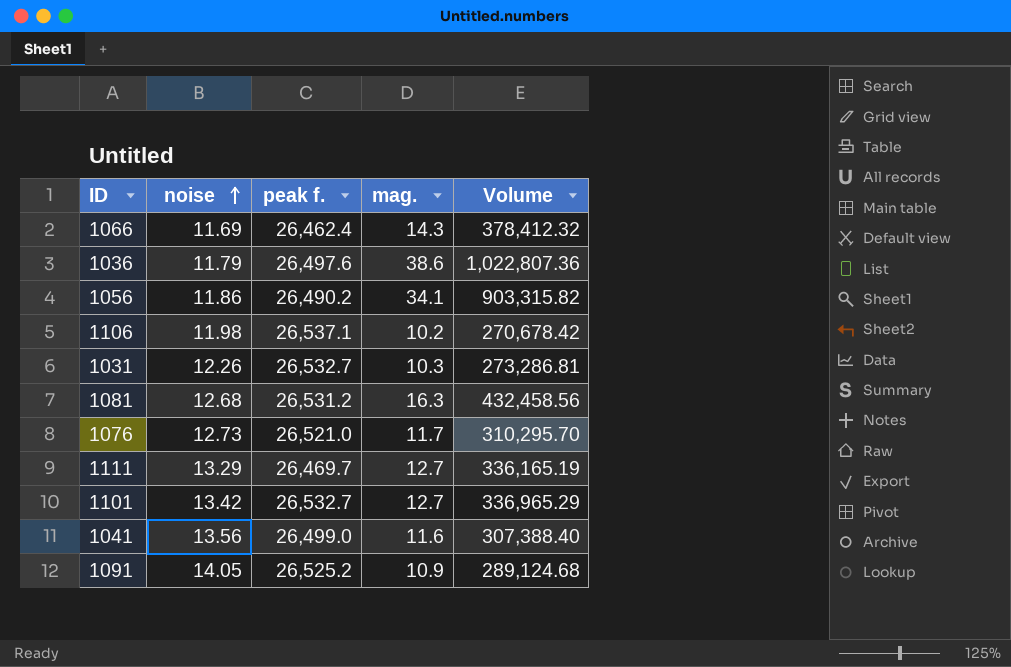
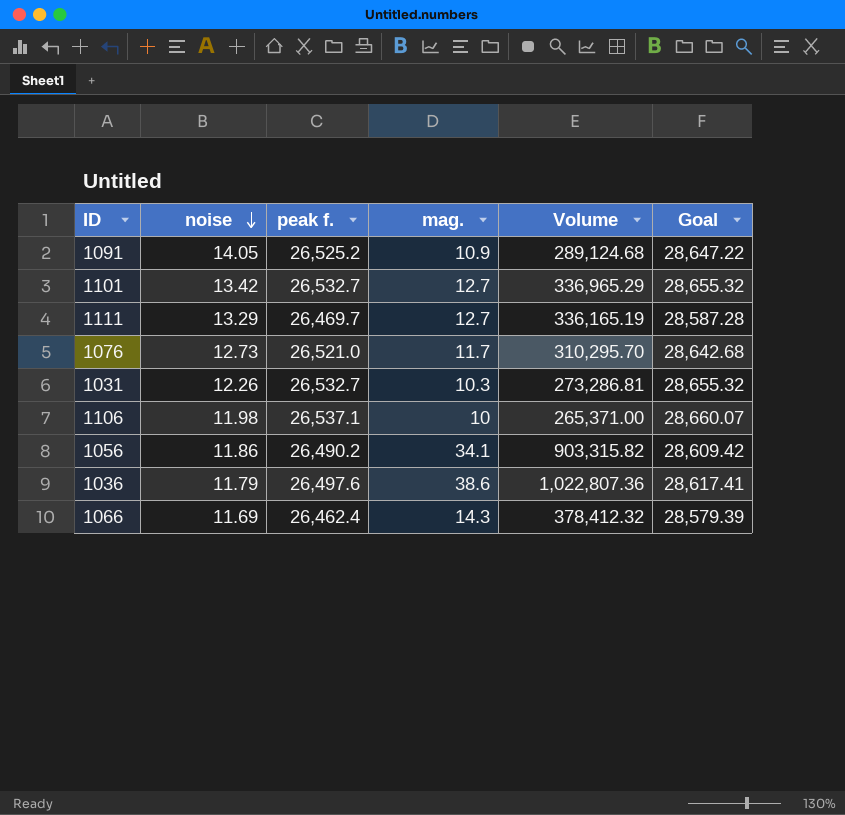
row order: noise ascending -> noise descending
column Goal | formula: none -> [peak f.] * 1.08
row 1081: 12.68 | 26,531.2 | 16.3 | 432,458.56 -> none
row 1041: 13.56 | 26,499.0 | 11.6 | 307,388.40 -> none
1106 | mag.: 10.2 -> 10
1106 | Volume: 270,678.42 -> 265,371.00

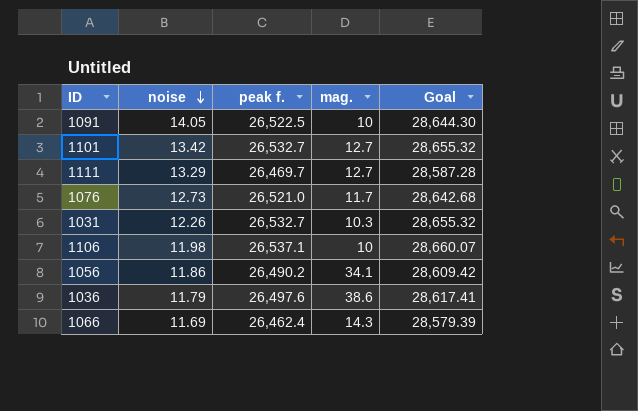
column Volume | formula: [peak f.] * [mag.] -> none
1091 | peak f.: 26,525.2 -> 26,522.5
1091 | mag.: 10.9 -> 10
1091 | Goal: 28,647.22 -> 28,644.30

